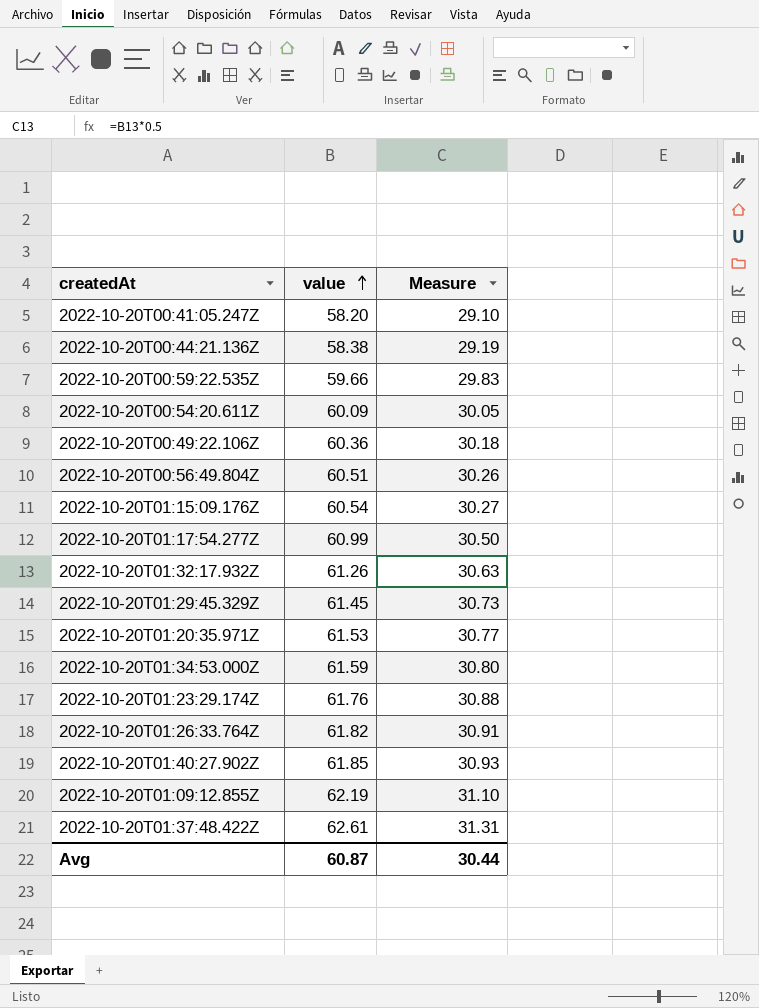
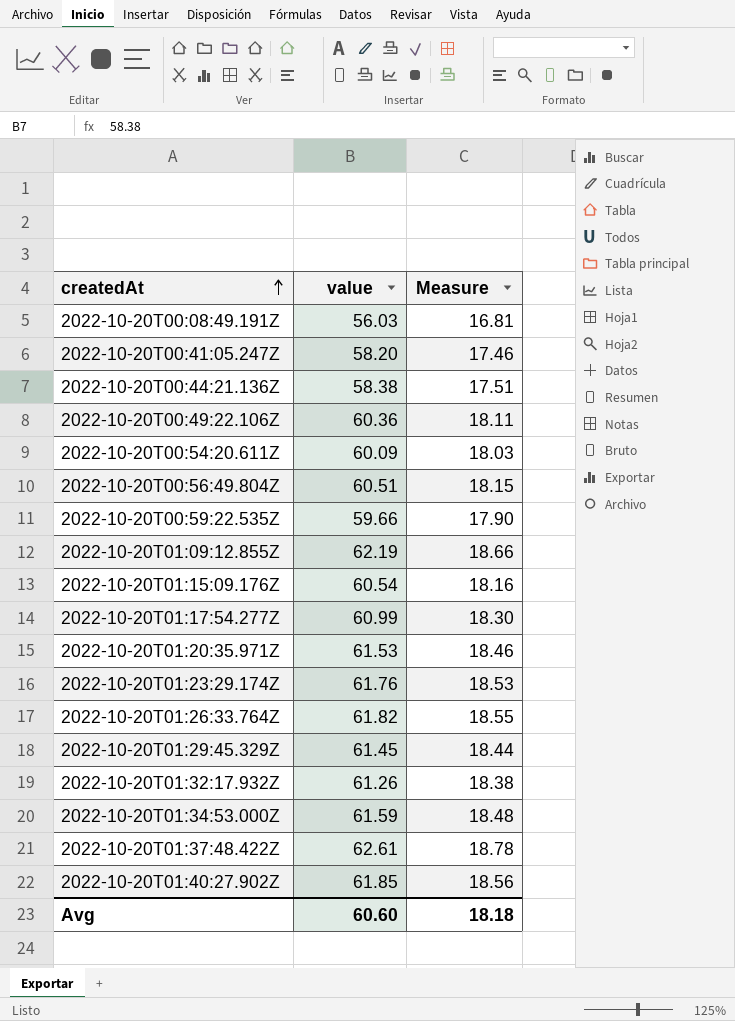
row order: value ascending -> createdAt ascending
column Measure | formula: [value] * 0.5 -> [value] * 0.3
row 2022-10-20T00:08:49.191Z: none -> 56.03 | 16.81
Avg | value: 60.87 -> 60.60
Avg | Measure: 30.44 -> 18.18

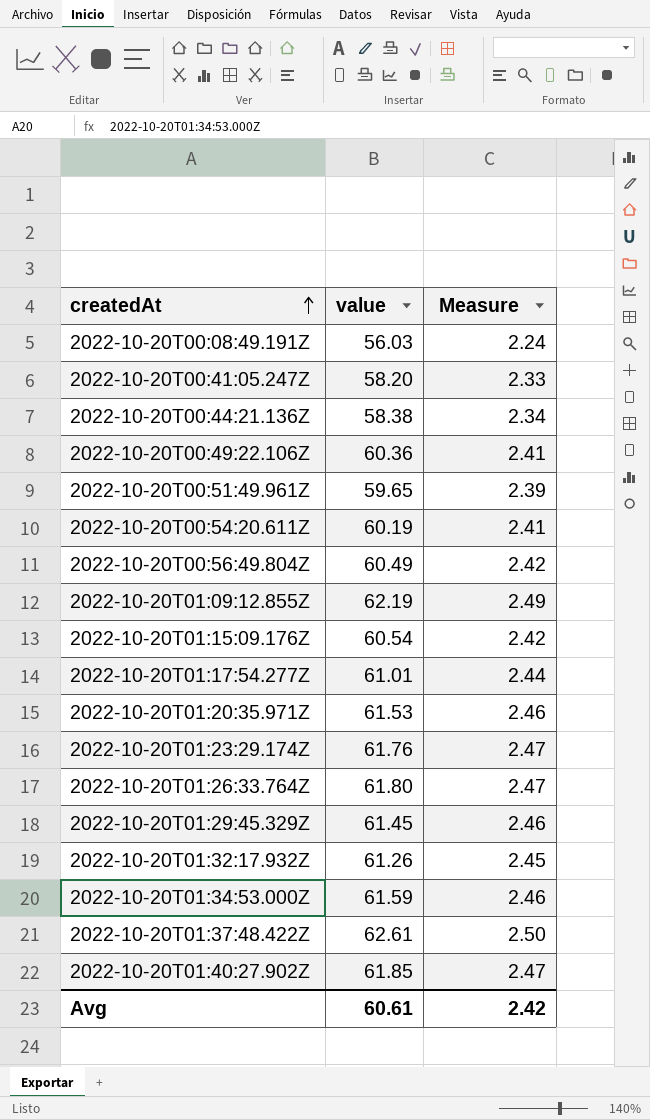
column Measure | formula: [value] * 0.3 -> [value] * 0.04
row 2022-10-20T00:59:22.535Z: 59.66 | 17.90 -> none
row 2022-10-20T00:51:49.961Z: none -> 59.65 | 2.39
2022-10-20T00:54:20.611Z | value: 60.09 -> 60.19
2022-10-20T00:56:49.804Z | value: 60.51 -> 60.49
2022-10-20T01:17:54.277Z | value: 60.99 -> 61.01
2022-10-20T01:26:33.764Z | value: 61.82 -> 61.80
Avg | value: 60.60 -> 60.61
Avg | Measure: 18.18 -> 2.42

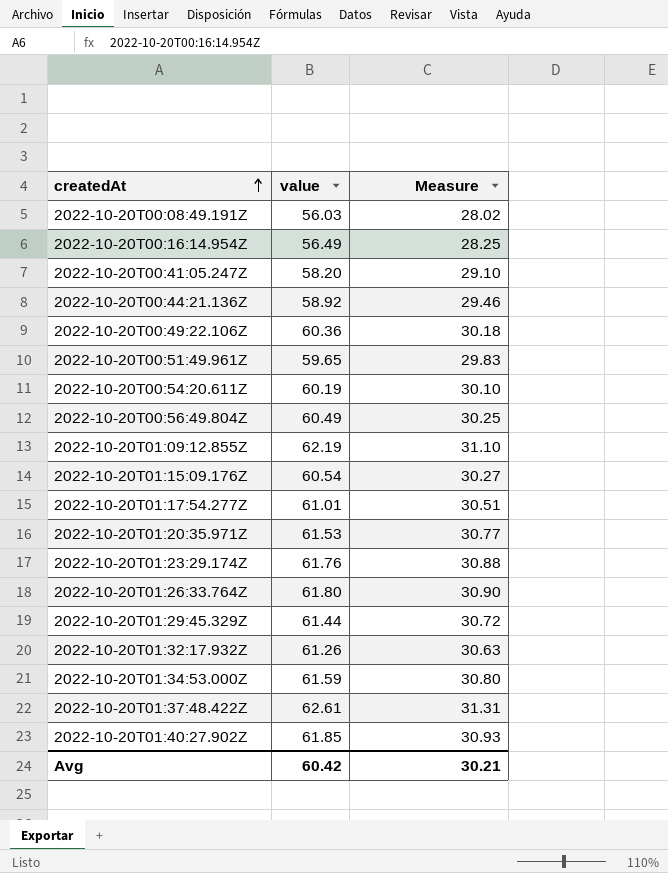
column Measure | formula: [value] * 0.04 -> [value] * 0.5
row 2022-10-20T00:16:14.954Z: none -> 56.49 | 28.25
2022-10-20T00:44:21.136Z | value: 58.38 -> 58.92
2022-10-20T01:29:45.329Z | value: 61.45 -> 61.44
Avg | value: 60.61 -> 60.42
Avg | Measure: 2.42 -> 30.21

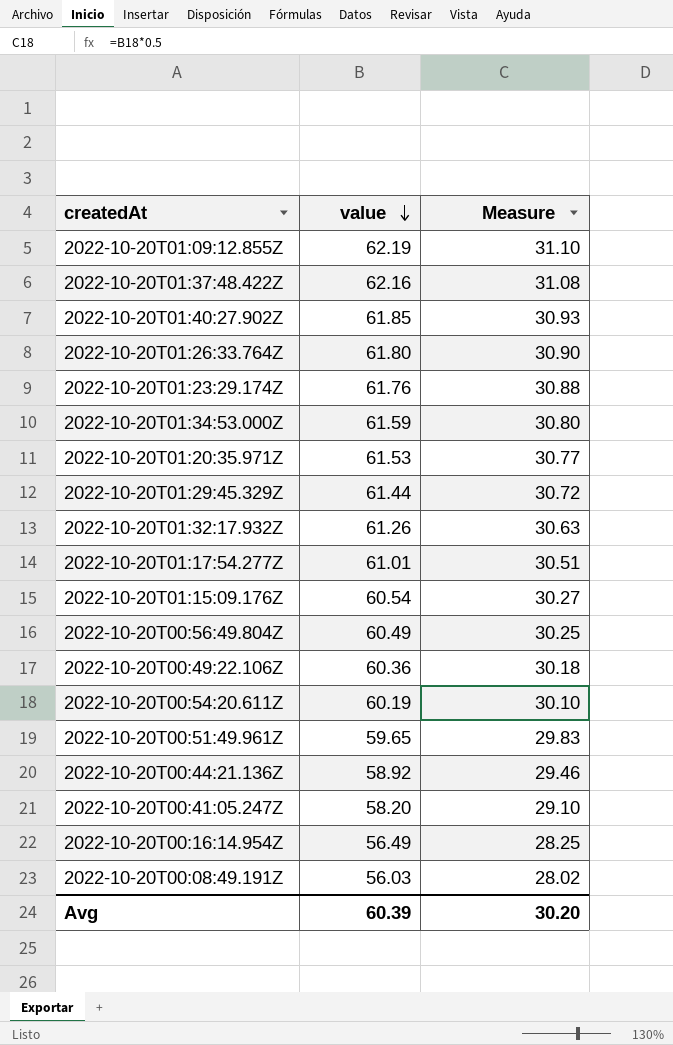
row order: createdAt ascending -> value descending
2022-10-20T01:37:48.422Z | value: 62.61 -> 62.16
2022-10-20T01:37:48.422Z | Measure: 31.31 -> 31.08
Avg | value: 60.42 -> 60.39
Avg | Measure: 30.21 -> 30.20

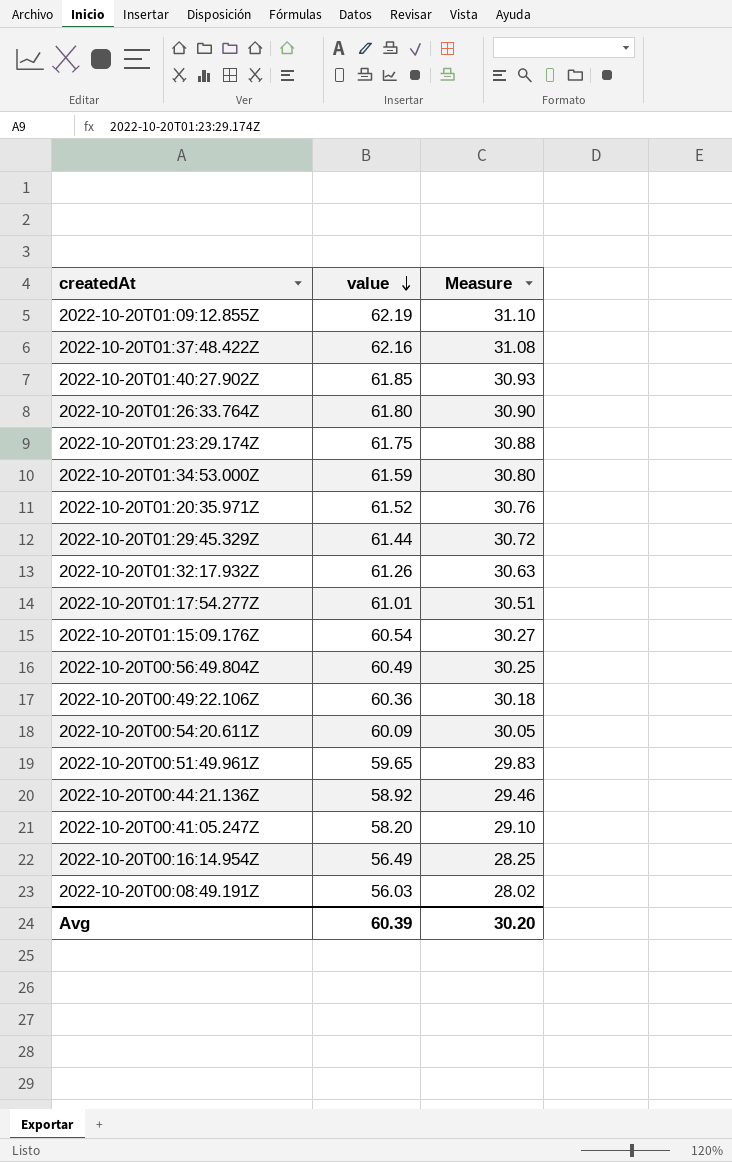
2022-10-20T01:23:29.174Z | value: 61.76 -> 61.75
2022-10-20T01:20:35.971Z | value: 61.53 -> 61.52
2022-10-20T01:20:35.971Z | Measure: 30.77 -> 30.76
2022-10-20T00:54:20.611Z | value: 60.19 -> 60.09
2022-10-20T00:54:20.611Z | Measure: 30.10 -> 30.05

